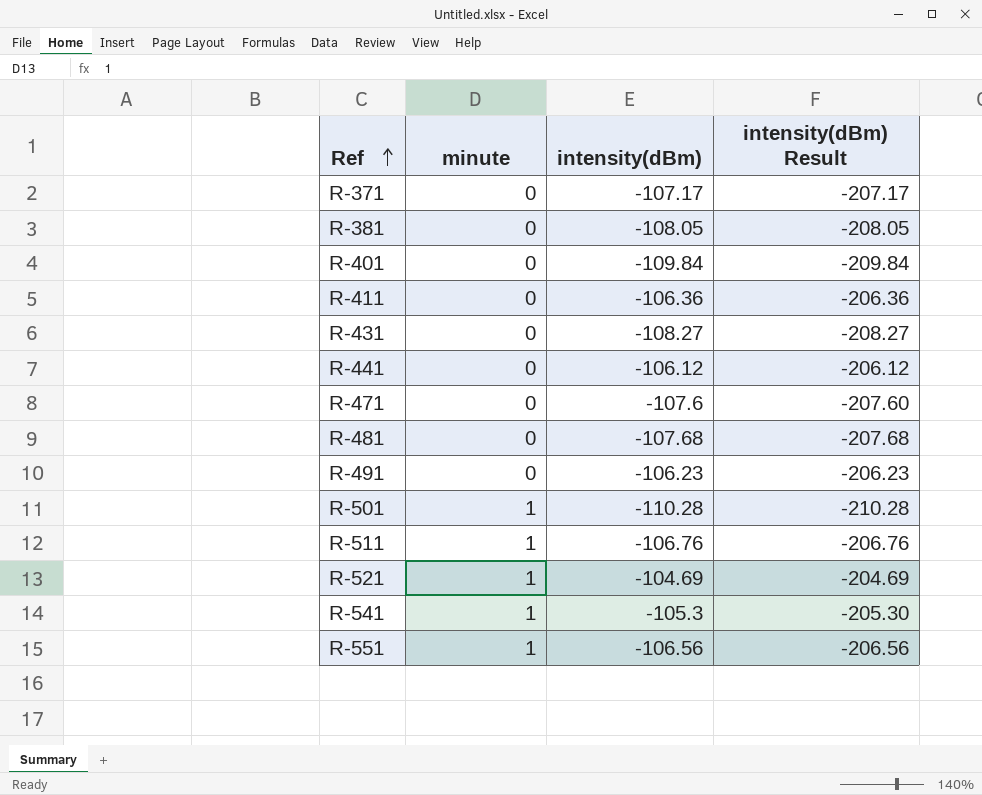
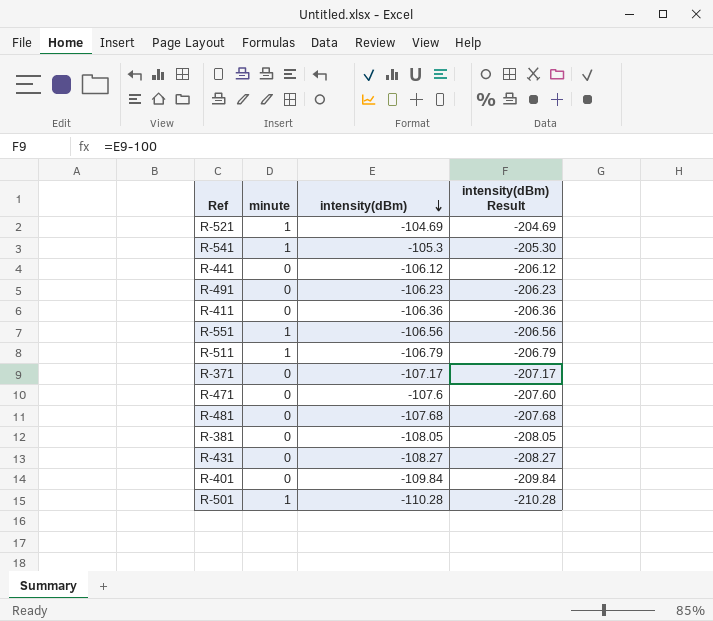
row order: Ref ascending -> intensity(dBm) descending
R-511 | intensity(dBm): -106.76 -> -106.79
R-511 | intensity(dBm) Result: -206.76 -> -206.79

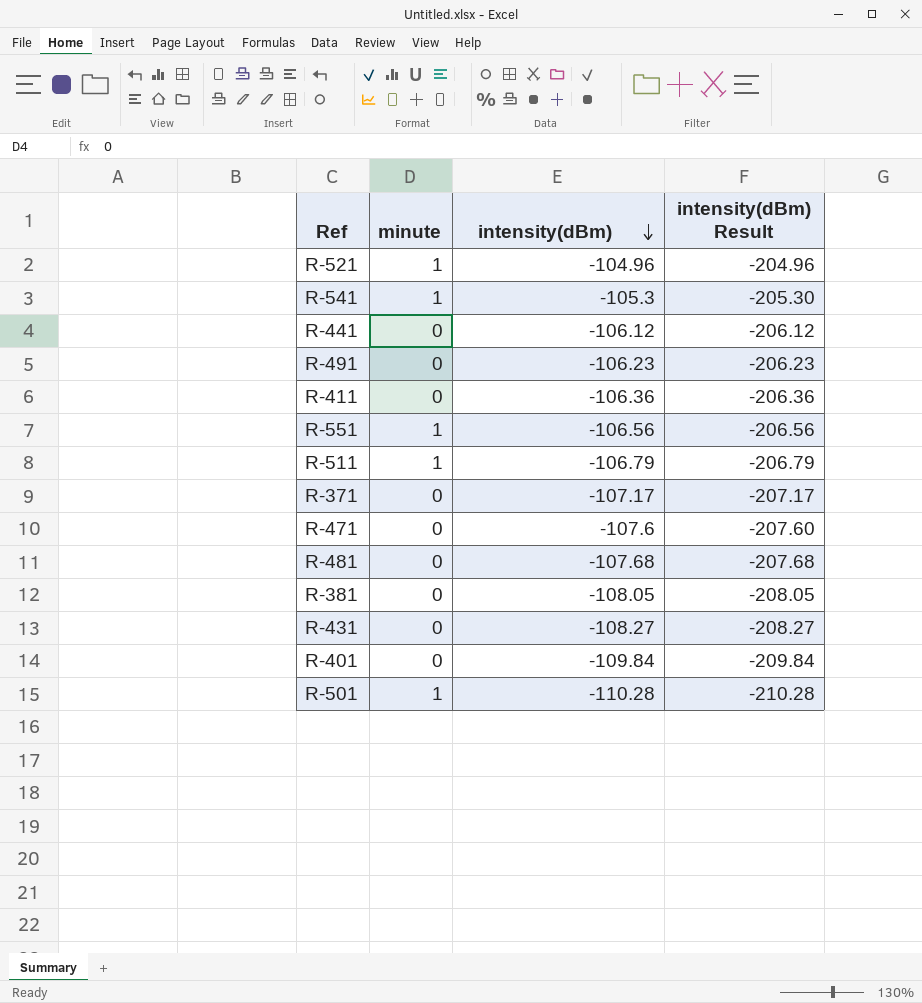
R-521 | intensity(dBm): -104.69 -> -104.96
R-521 | intensity(dBm) Result: -204.69 -> -204.96

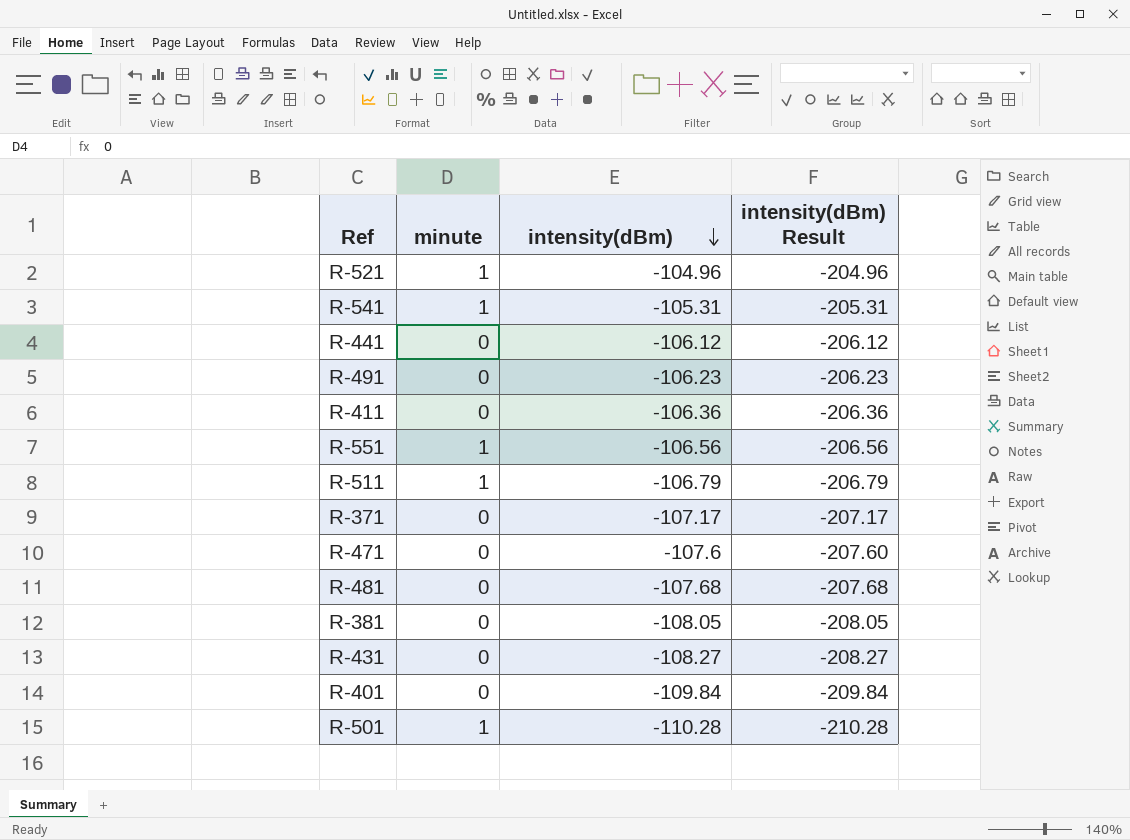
R-541 | intensity(dBm): -105.3 -> -105.31
R-541 | intensity(dBm) Result: -205.30 -> -205.31

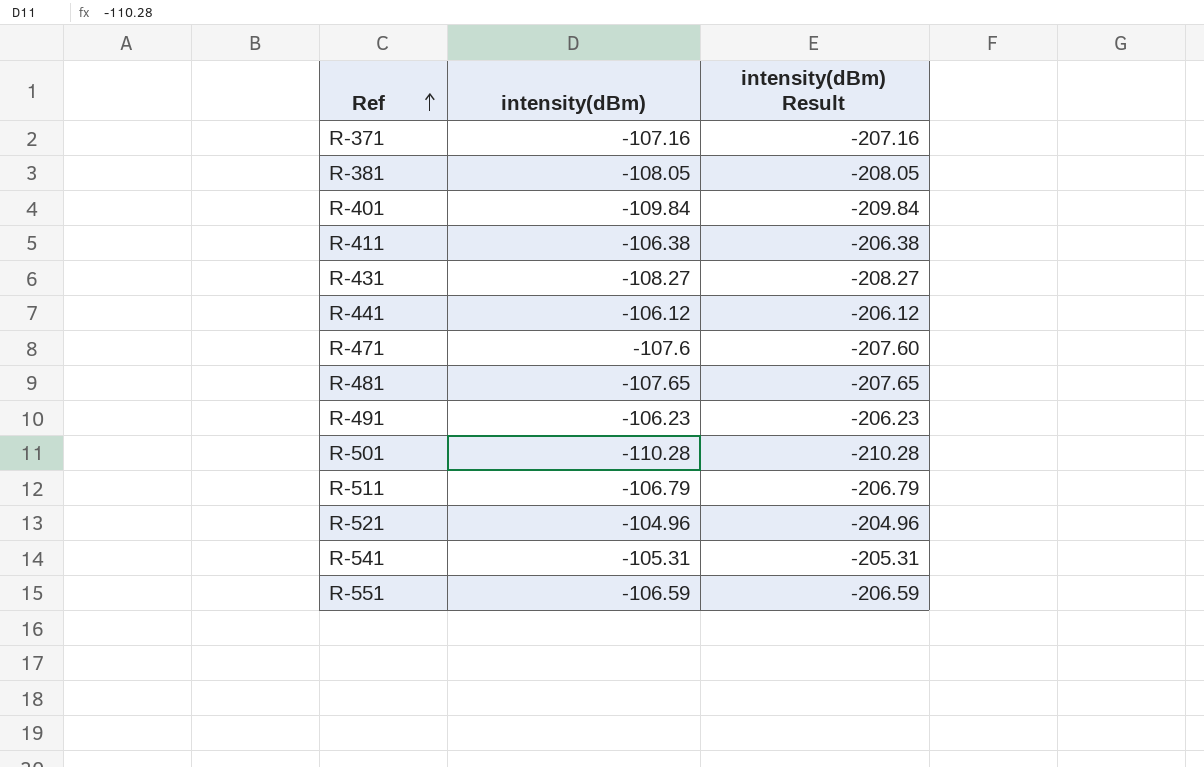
row order: intensity(dBm) descending -> Ref ascending
column minute | position: 2 -> none
R-371 | intensity(dBm): -107.17 -> -107.16
R-371 | intensity(dBm) Result: -207.17 -> -207.16
R-411 | intensity(dBm): -106.36 -> -106.38
R-411 | intensity(dBm) Result: -206.36 -> -206.38
R-481 | intensity(dBm): -107.68 -> -107.65
R-481 | intensity(dBm) Result: -207.68 -> -207.65
R-551 | intensity(dBm): -106.56 -> -106.59
R-551 | intensity(dBm) Result: -206.56 -> -206.59

